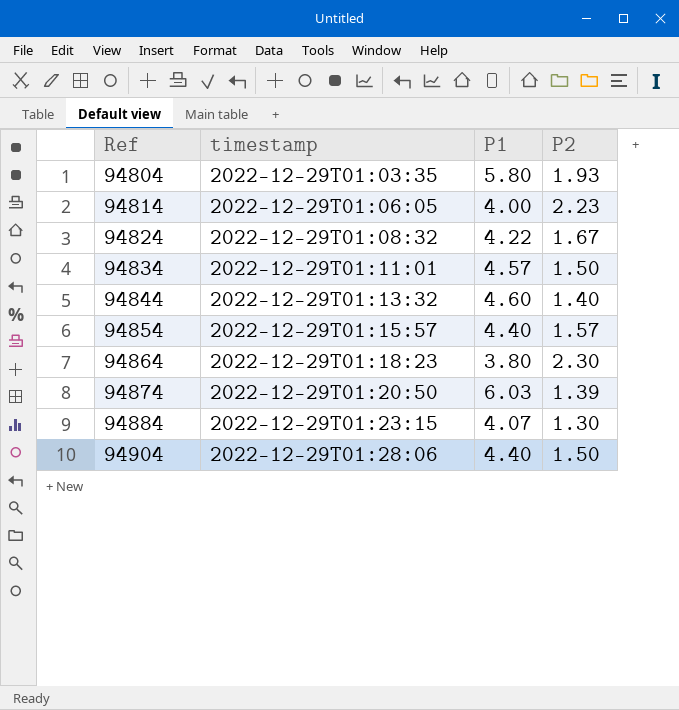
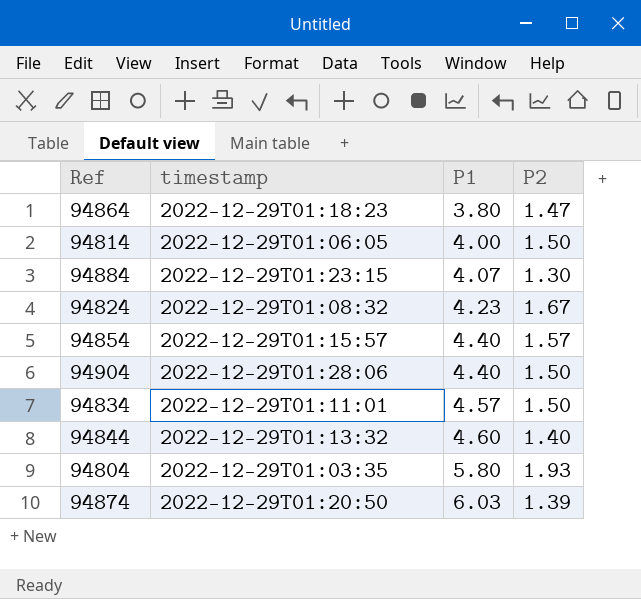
row order: Ref ascending -> P1 ascending
94864 | P2: 2.30 -> 1.47
94814 | P2: 2.23 -> 1.50
94824 | P1: 4.22 -> 4.23

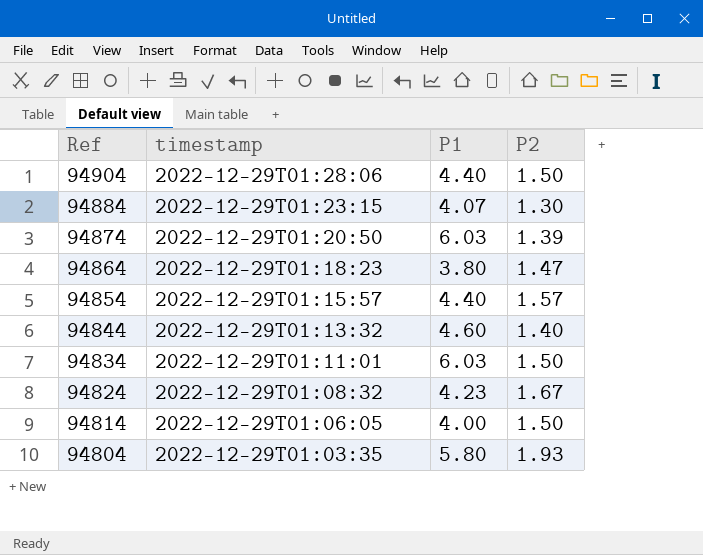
row order: P1 ascending -> Ref descending
94834 | P1: 4.57 -> 6.03

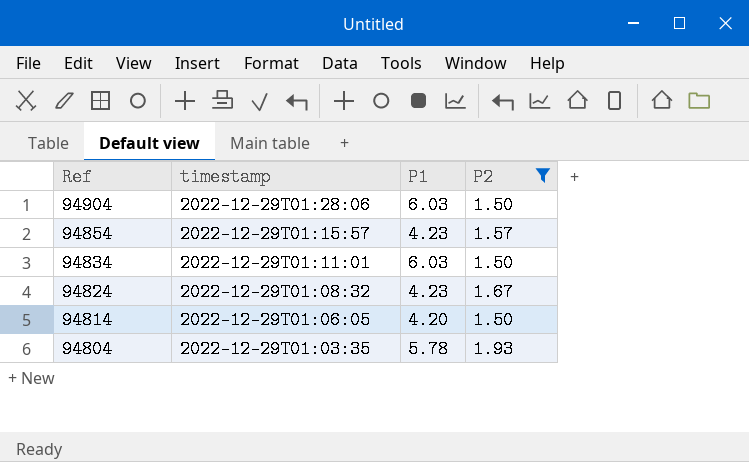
filter: none -> P2 >= 1.50
94904 | P1: 4.40 -> 6.03
94854 | P1: 4.40 -> 4.23
94814 | P1: 4.00 -> 4.20
94804 | P1: 5.80 -> 5.78

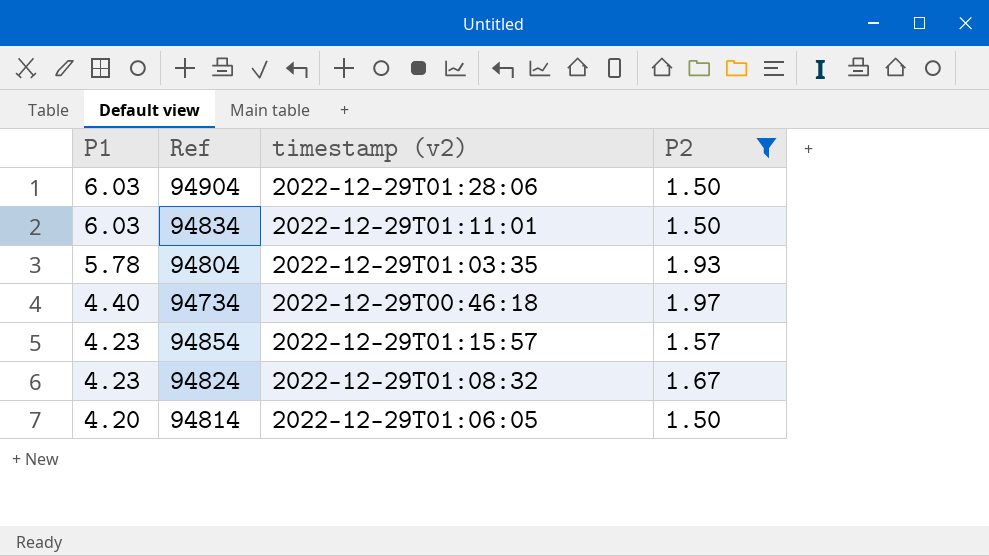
row order: Ref descending -> P1 descending
column P1 | position: 3 -> 1
column name: timestamp -> timestamp (v2)
row 94734: none -> 4.40 | 2022-12-29T00:46:18 | 1.97

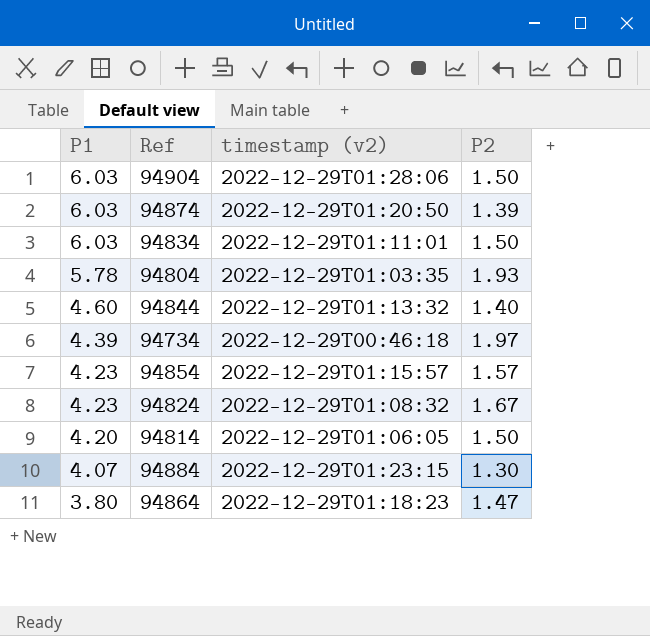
filter: P2 >= 1.50 -> none
94734 | P1: 4.40 -> 4.39

